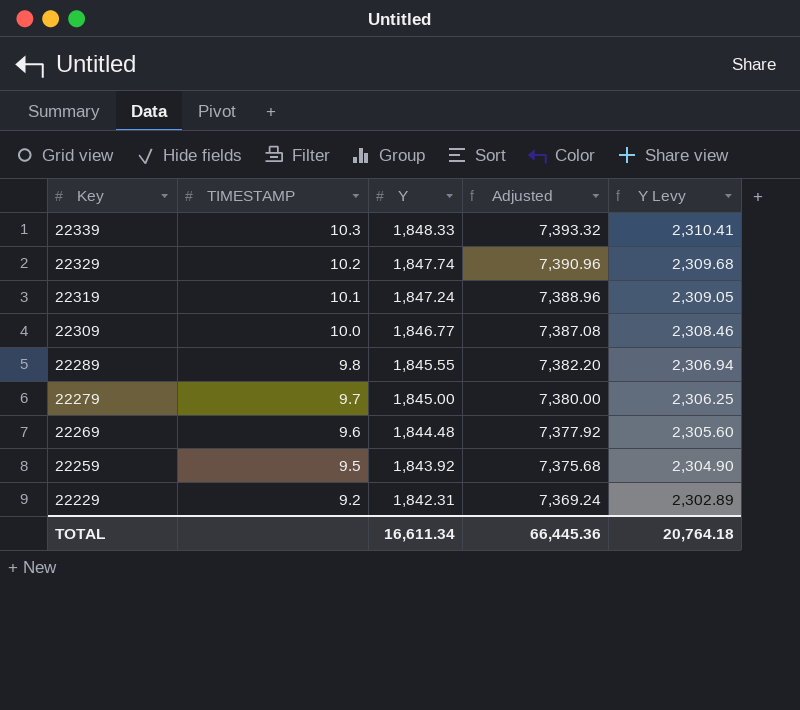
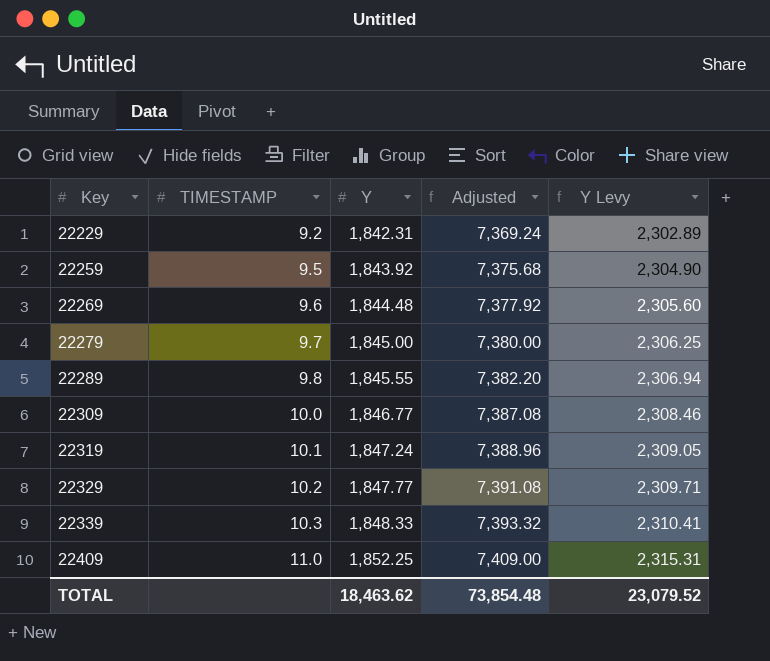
row order: Key descending -> Key ascending
22329 | Y: 1,847.74 -> 1,847.77
22329 | Adjusted: 7,390.96 -> 7,391.08
22329 | Y Levy: 2,309.68 -> 2,309.71
row 22409: none -> 11.0 | 1,852.25 | 7,409.00 | 2,315.31
TOTAL | Y: 16,611.34 -> 18,463.62
TOTAL | Adjusted: 66,445.36 -> 73,854.48
TOTAL | Y Levy: 20,764.18 -> 23,079.52

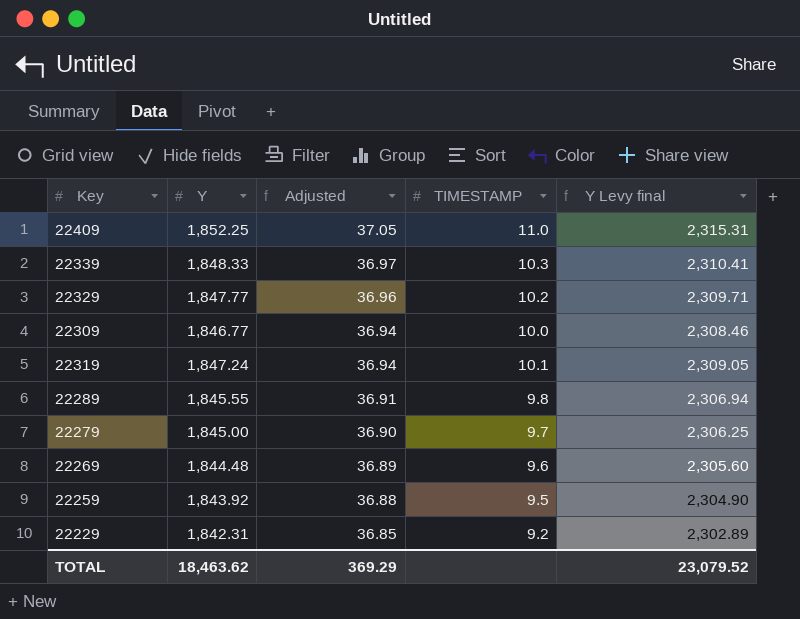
row order: Key ascending -> Adjusted descending
column Adjusted | formula: [Y] * 4 -> [Y] * 0.02
column TIMESTAMP | position: 2 -> 4
column name: Y Levy -> Y Levy final
TOTAL | Adjusted: 73,854.48 -> 369.29

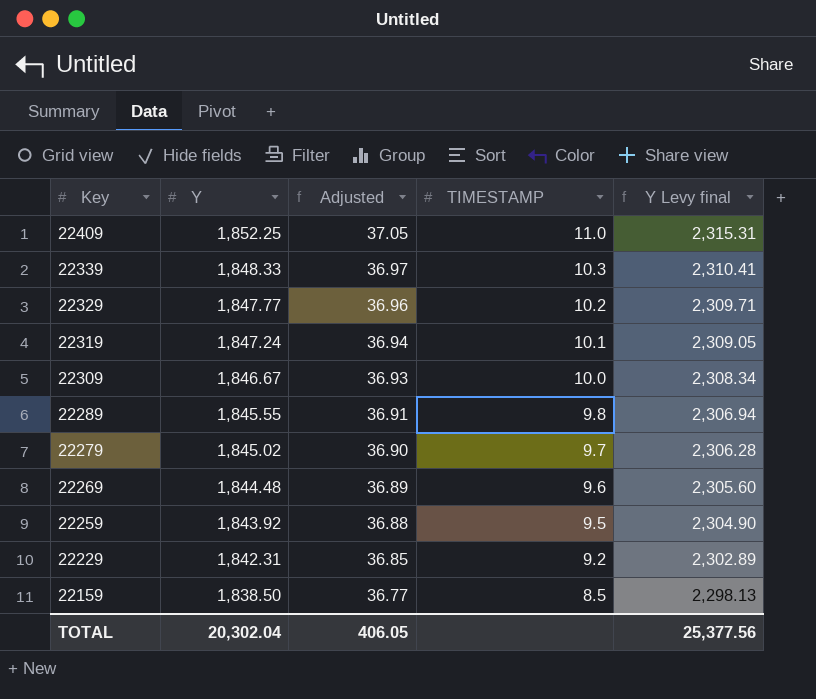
row order: Adjusted descending -> Key descending
22309 | Y: 1,846.77 -> 1,846.67
22309 | Adjusted: 36.94 -> 36.93
22309 | Y Levy final: 2,308.46 -> 2,308.34
22279 | Y: 1,845.00 -> 1,845.02
22279 | Y Levy final: 2,306.25 -> 2,306.28
row 22159: none -> 1,838.50 | 36.77 | 8.5 | 2,298.13
TOTAL | Y: 18,463.62 -> 20,302.04
TOTAL | Adjusted: 369.29 -> 406.05
TOTAL | Y Levy final: 23,079.52 -> 25,377.56

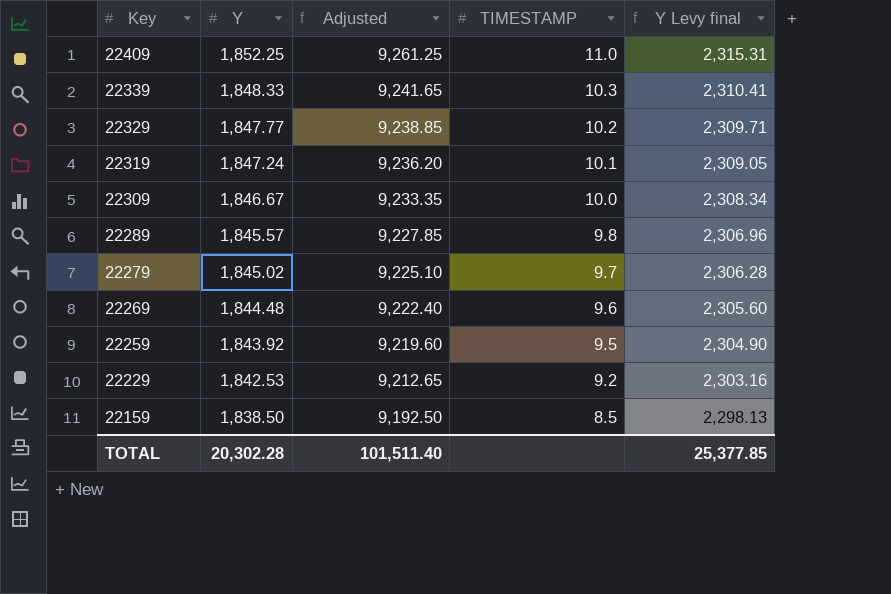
column Adjusted | formula: [Y] * 0.02 -> [Y] * 5
22289 | Y: 1,845.55 -> 1,845.57
22289 | Y Levy final: 2,306.94 -> 2,306.96
22229 | Y: 1,842.31 -> 1,842.53
22229 | Y Levy final: 2,302.89 -> 2,303.16
TOTAL | Y: 20,302.04 -> 20,302.28
TOTAL | Adjusted: 406.05 -> 101,511.40
TOTAL | Y Levy final: 25,377.56 -> 25,377.85

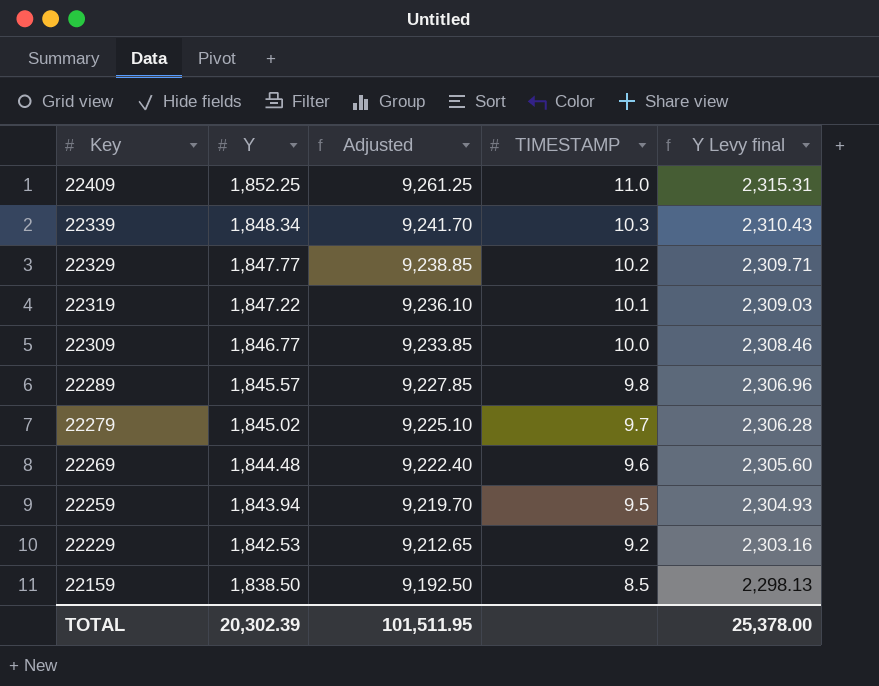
22339 | Y: 1,848.33 -> 1,848.34
22339 | Adjusted: 9,241.65 -> 9,241.70
22339 | Y Levy final: 2,310.41 -> 2,310.43
22319 | Y: 1,847.24 -> 1,847.22
22319 | Adjusted: 9,236.20 -> 9,236.10
22319 | Y Levy final: 2,309.05 -> 2,309.03
22309 | Y: 1,846.67 -> 1,846.77
22309 | Adjusted: 9,233.35 -> 9,233.85
22309 | Y Levy final: 2,308.34 -> 2,308.46
22259 | Y: 1,843.92 -> 1,843.94
22259 | Adjusted: 9,219.60 -> 9,219.70
22259 | Y Levy final: 2,304.90 -> 2,304.93
TOTAL | Y: 20,302.28 -> 20,302.39
TOTAL | Adjusted: 101,511.40 -> 101,511.95
TOTAL | Y Levy final: 25,377.85 -> 25,378.00

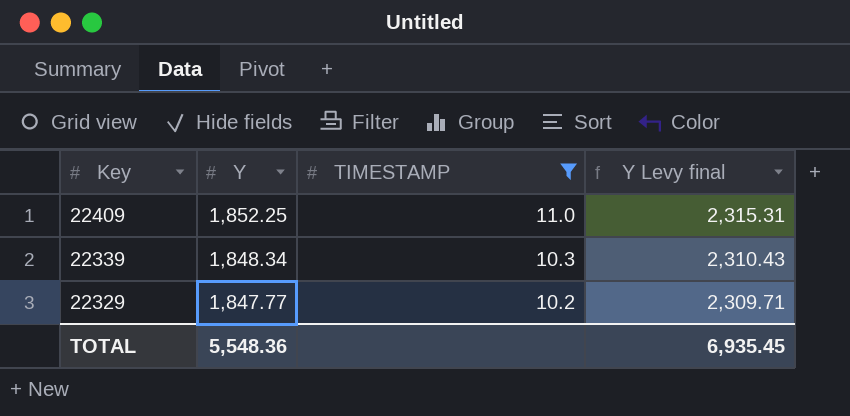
filter: none -> TIMESTAMP >= 10.2
column Adjusted | formula: [Y] * 5 -> none
TOTAL | Y: 20,302.39 -> 5,548.36
TOTAL | Y Levy final: 25,378.00 -> 6,935.45

